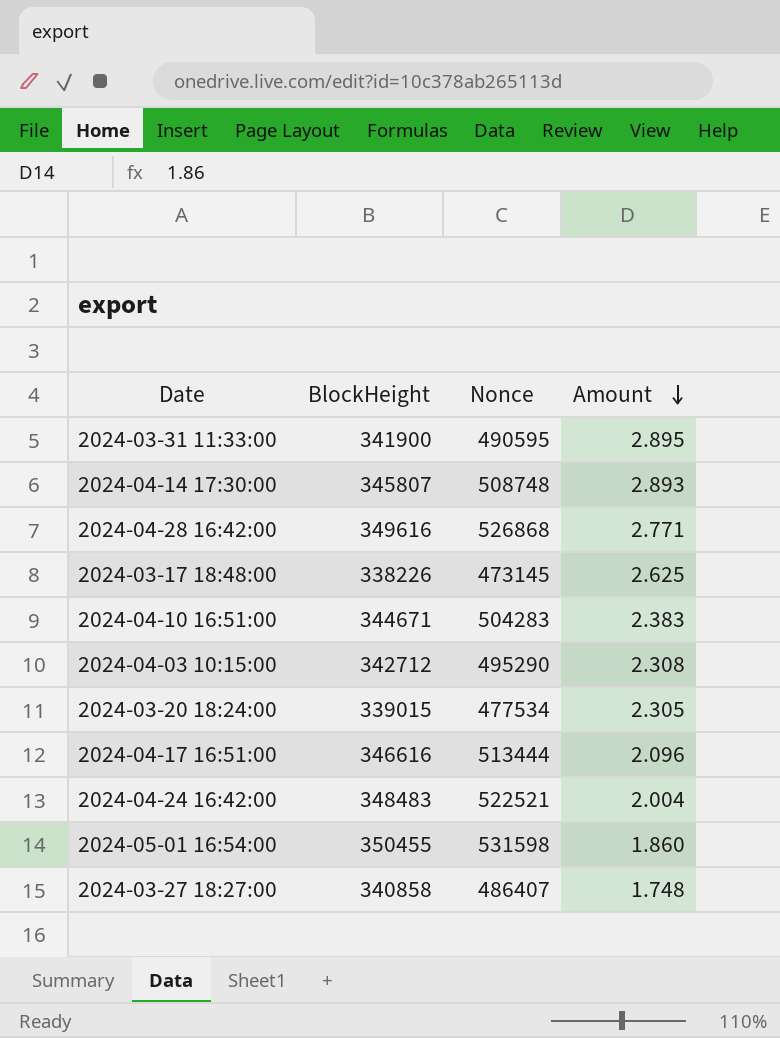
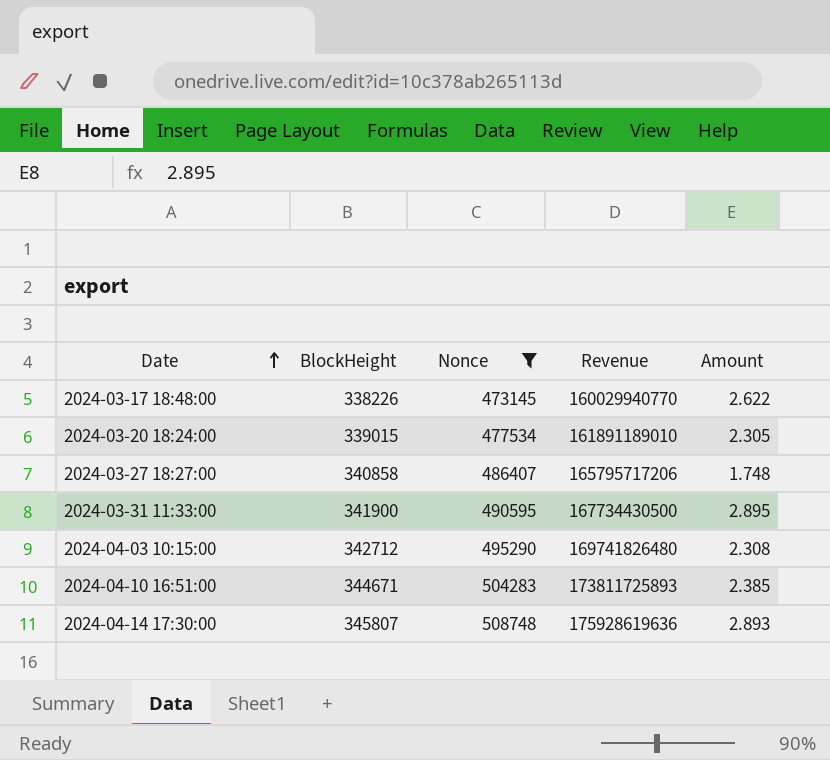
filter: none -> Nonce <= 508748
row order: Amount descending -> Date ascending
column Revenue | formula: none -> [BlockHeight] * [Nonce]
2024-03-17 18:48:00 | Amount: 2.625 -> 2.622
2024-04-10 16:51:00 | Amount: 2.383 -> 2.385

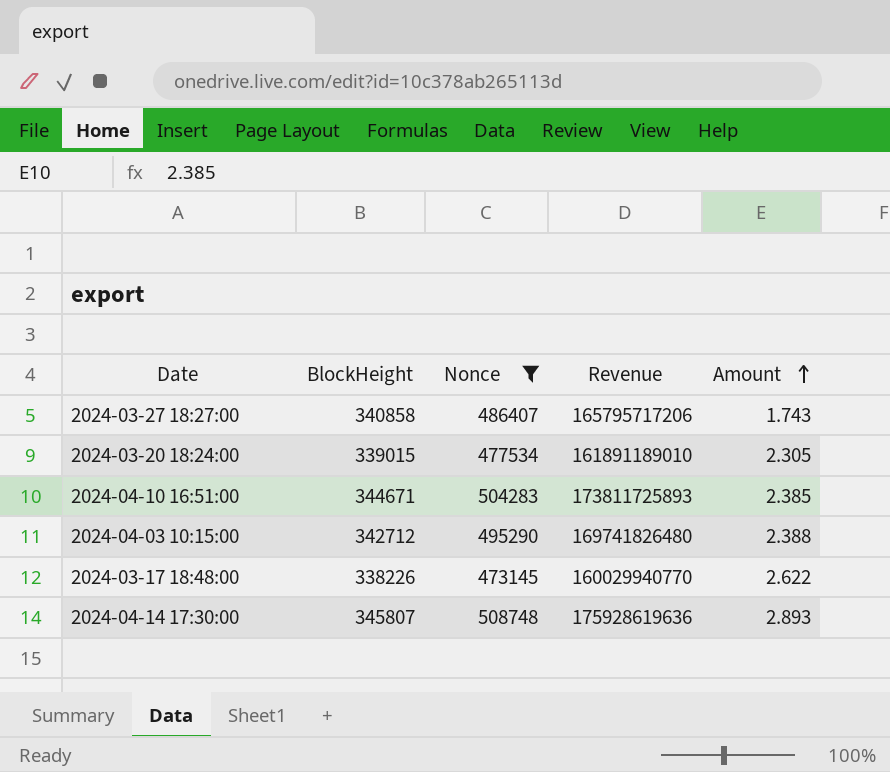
row order: Date ascending -> Amount ascending
row 2024-03-31 11:33:00: 341900 | 490595 | 167734430500 | 2.895 -> none
2024-03-27 18:27:00 | Amount: 1.748 -> 1.743
2024-04-03 10:15:00 | Amount: 2.308 -> 2.388

